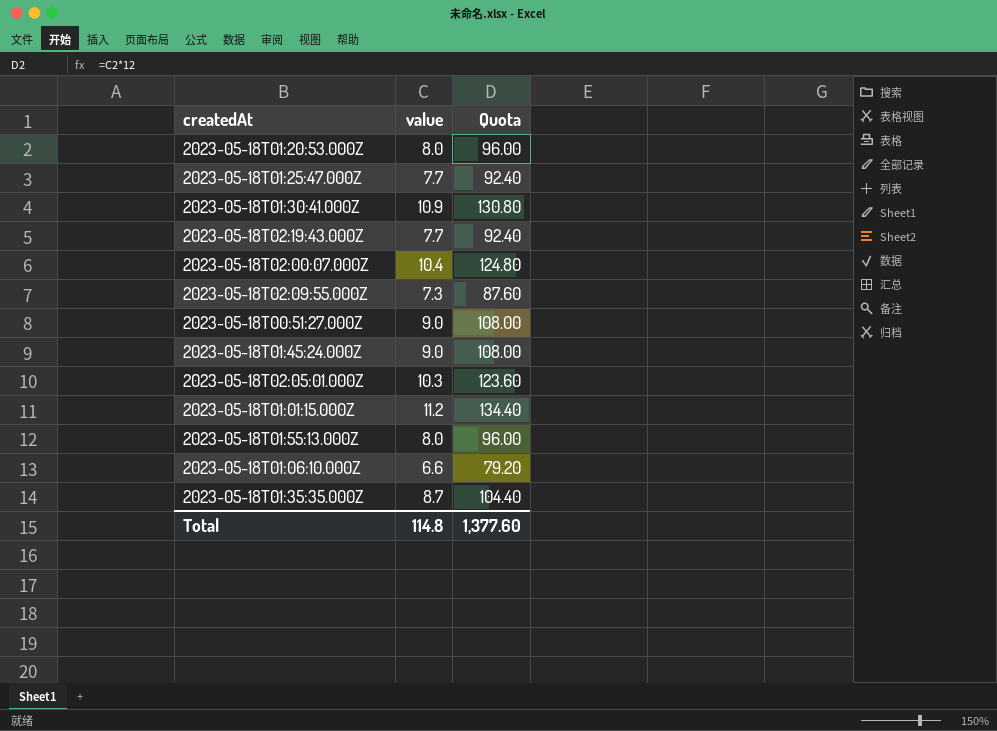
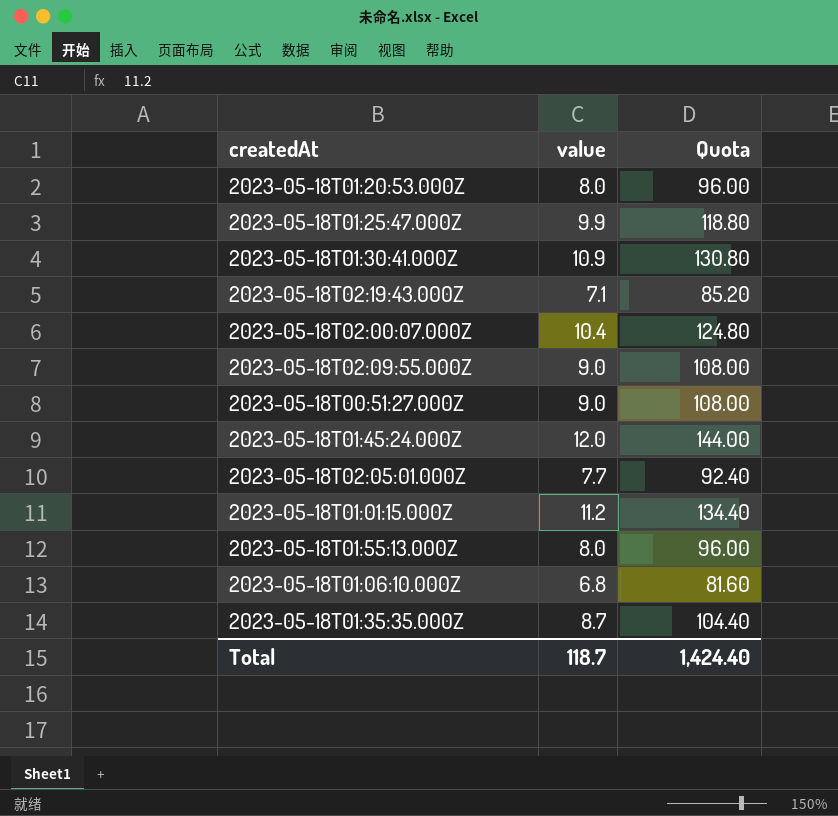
2023-05-18T01:25:47.000Z | value: 7.7 -> 9.9
2023-05-18T01:25:47.000Z | Quota: 92.40 -> 118.80
2023-05-18T02:19:43.000Z | value: 7.7 -> 7.1
2023-05-18T02:19:43.000Z | Quota: 92.40 -> 85.20
2023-05-18T02:09:55.000Z | value: 7.3 -> 9.0
2023-05-18T02:09:55.000Z | Quota: 87.60 -> 108.00
2023-05-18T01:45:24.000Z | value: 9.0 -> 12.0
2023-05-18T01:45:24.000Z | Quota: 108.00 -> 144.00
2023-05-18T02:05:01.000Z | value: 10.3 -> 7.7
2023-05-18T02:05:01.000Z | Quota: 123.60 -> 92.40
2023-05-18T01:06:10.000Z | value: 6.6 -> 6.8
2023-05-18T01:06:10.000Z | Quota: 79.20 -> 81.60
Total | value: 114.8 -> 118.7
Total | Quota: 1,377.60 -> 1,424.40

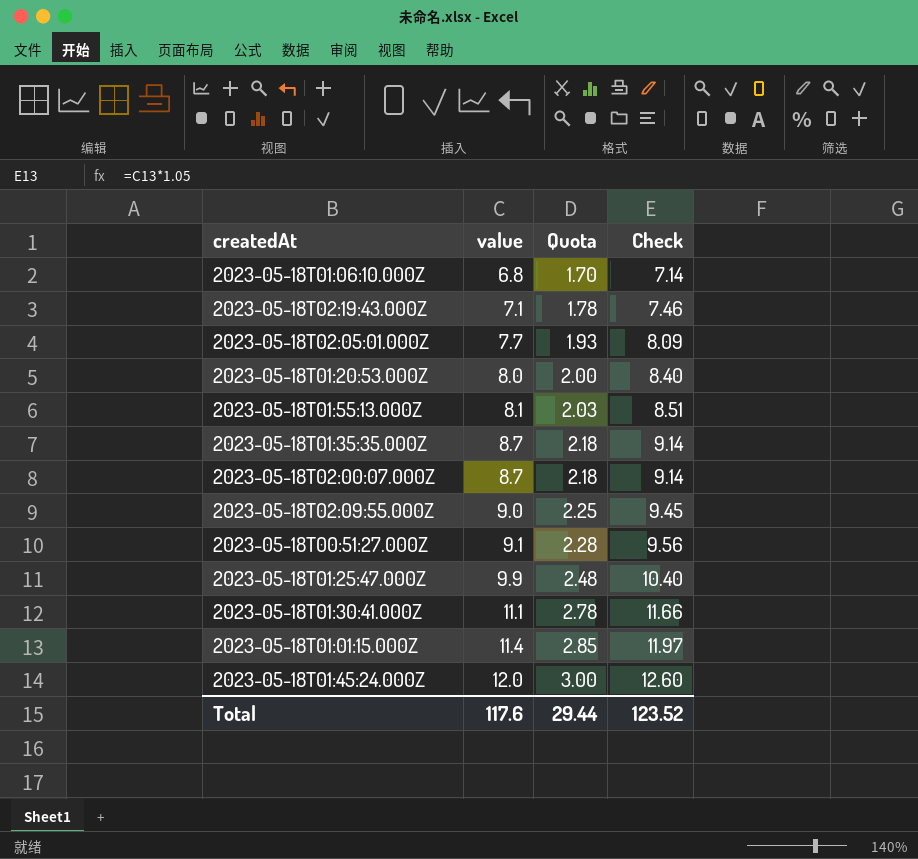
row order: none -> value ascending
column Quota | formula: [value] * 12 -> [value] * 0.25
column Check | formula: none -> [value] * 1.05
2023-05-18T01:55:13.000Z | value: 8.0 -> 8.1
2023-05-18T02:00:07.000Z | value: 10.4 -> 8.7
2023-05-18T00:51:27.000Z | value: 9.0 -> 9.1
2023-05-18T01:30:41.000Z | value: 10.9 -> 11.1
2023-05-18T01:01:15.000Z | value: 11.2 -> 11.4
Total | value: 118.7 -> 117.6
Total | Quota: 1,424.40 -> 29.44

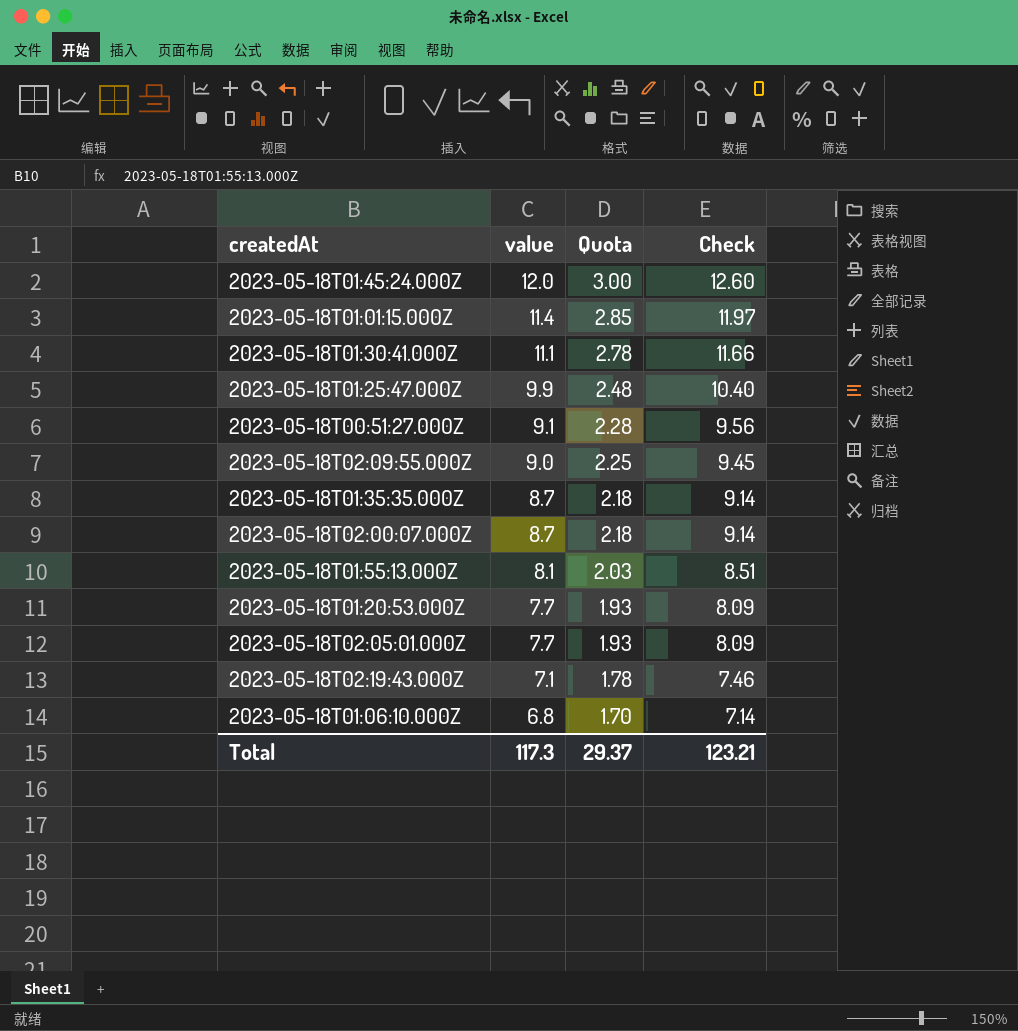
row order: value ascending -> value descending
2023-05-18T01:20:53.000Z | value: 8.0 -> 7.7
2023-05-18T01:20:53.000Z | Quota: 2.00 -> 1.93
2023-05-18T01:20:53.000Z | Check: 8.40 -> 8.09
Total | value: 117.6 -> 117.3
Total | Quota: 29.44 -> 29.37
Total | Check: 123.52 -> 123.21

